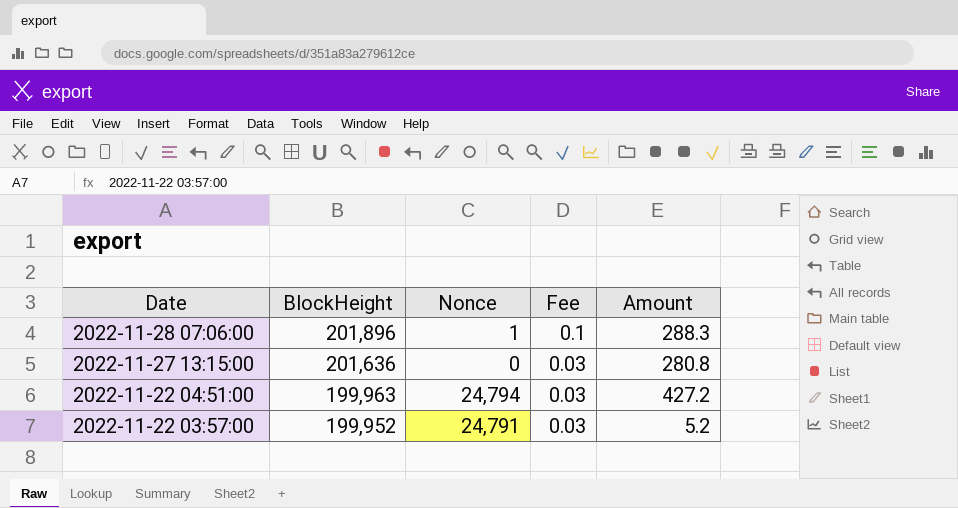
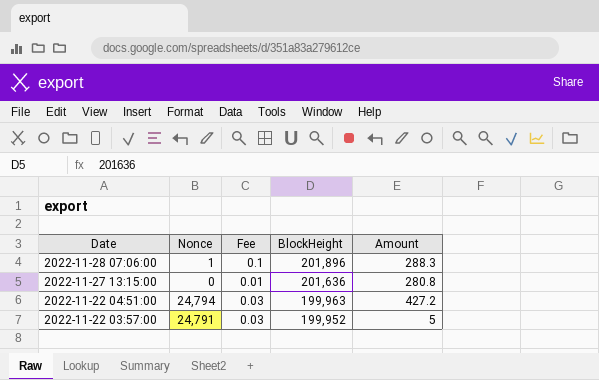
column BlockHeight | position: 2 -> 4
2022-11-27 13:15:00 | Fee: 0.03 -> 0.01
2022-11-22 03:57:00 | Amount: 5.2 -> 5

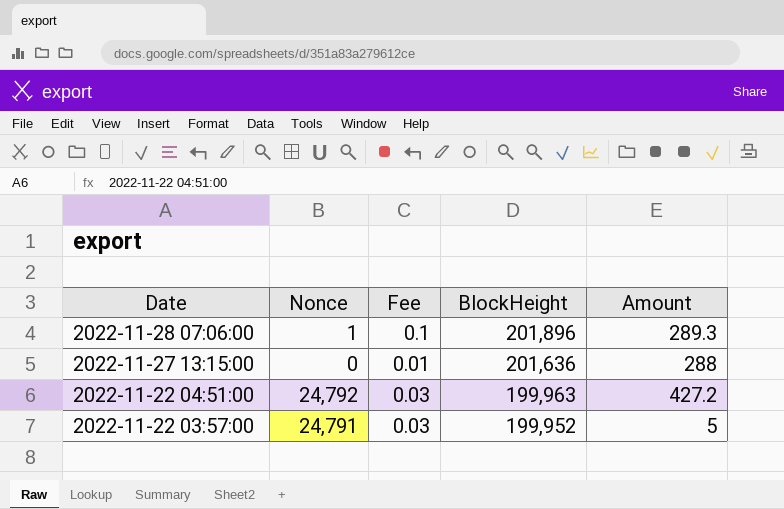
2022-11-28 07:06:00 | Amount: 288.3 -> 289.3
2022-11-27 13:15:00 | Amount: 280.8 -> 288
2022-11-22 04:51:00 | Nonce: 24,794 -> 24,792

